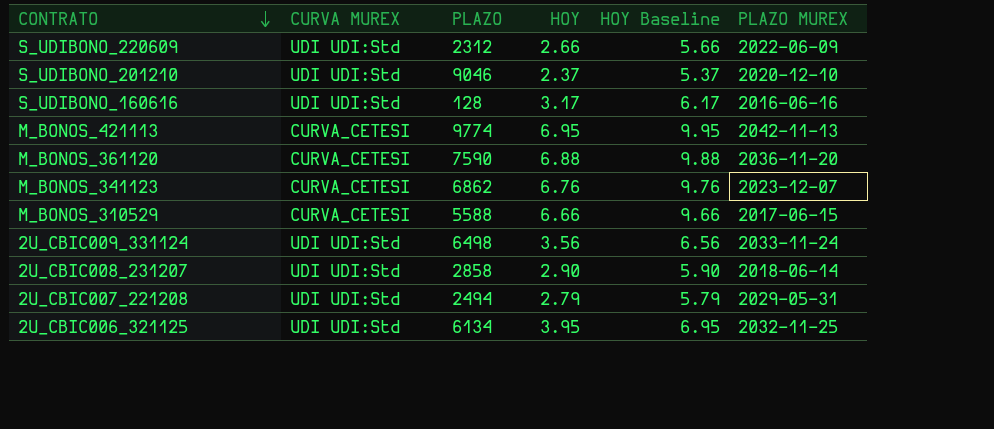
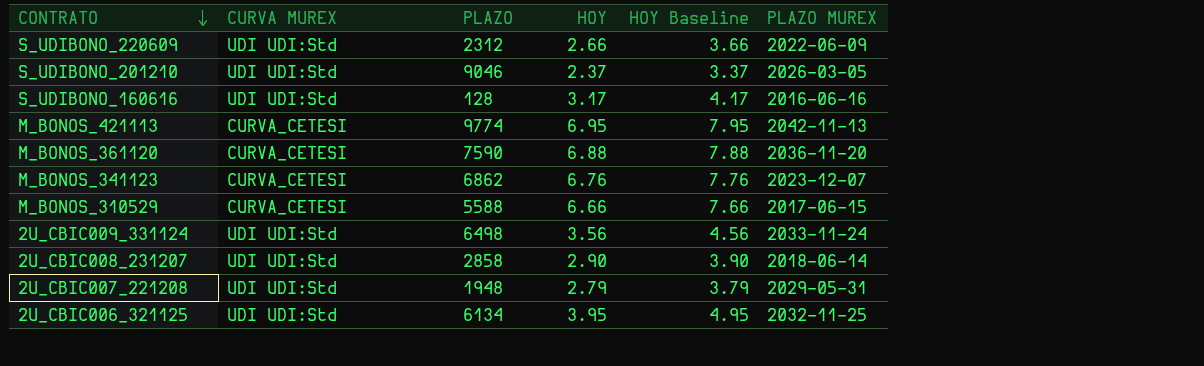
column HOY Baseline | formula: [HOY] + 3 -> [HOY] + 1
S_UDIBONO_201210 | PLAZO MUREX: 2020-12-10 -> 2026-03-05
2U_CBIC007_221208 | PLAZO: 2494 -> 1948

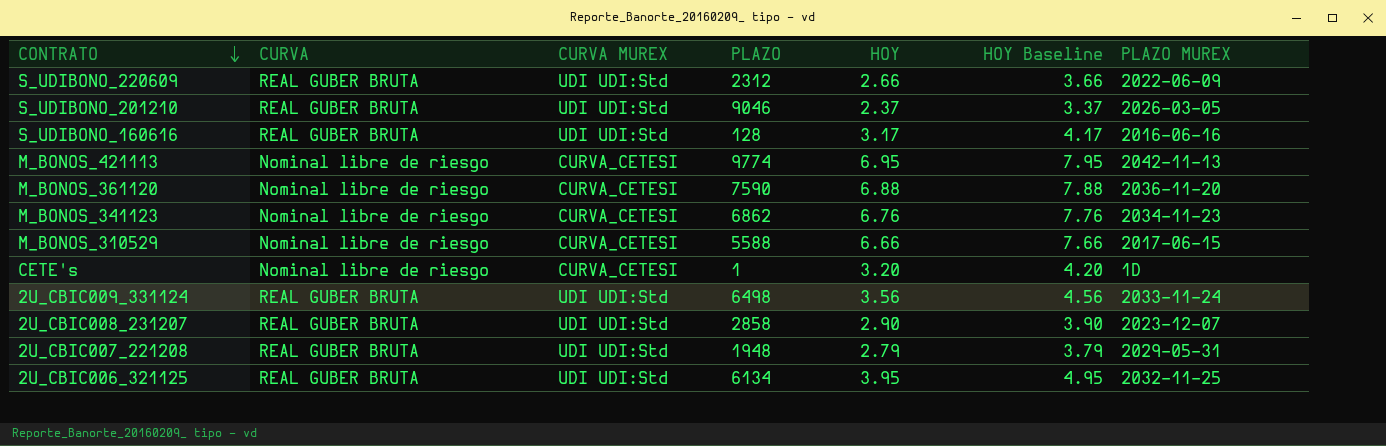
column CURVA | position: none -> 2
M_BONOS_341123 | PLAZO MUREX: 2023-12-07 -> 2034-11-23
row CETE's: none -> Nominal libre de riesgo | CURVA_CETESI | 1 | 3.20 | 4.20 | 1D
2U_CBIC008_231207 | PLAZO MUREX: 2018-06-14 -> 2023-12-07

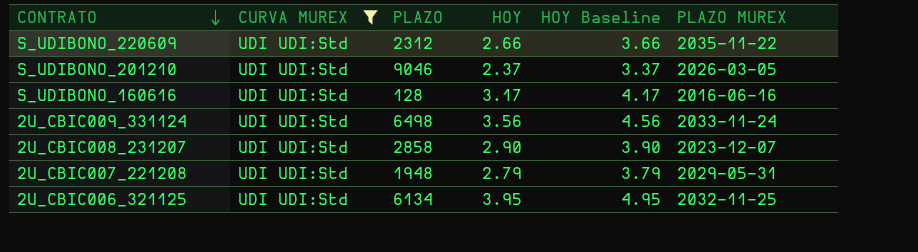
filter: none -> CURVA MUREX = UDI UDI:Std
column CURVA | position: 2 -> none
S_UDIBONO_220609 | PLAZO MUREX: 2022-06-09 -> 2035-11-22

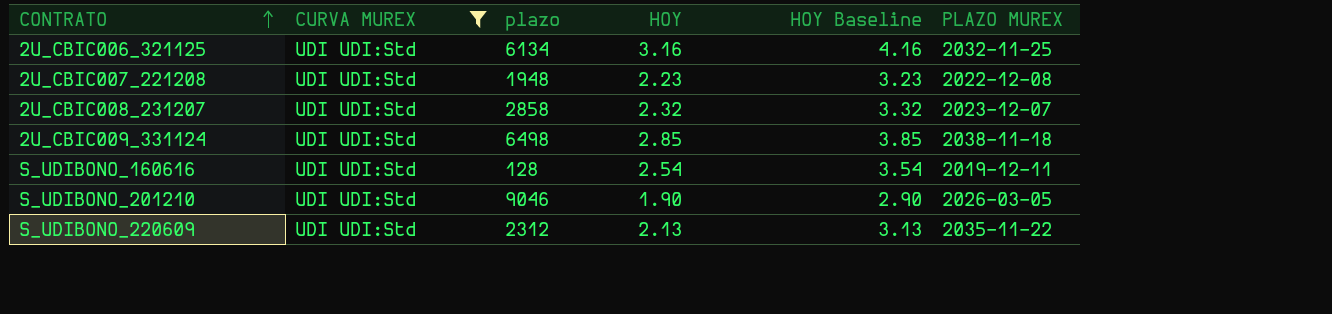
row order: CONTRATO descending -> CONTRATO ascending
column name: PLAZO -> plazo
2U_CBIC006_321125 | HOY: 3.95 -> 3.16
2U_CBIC006_321125 | HOY Baseline: 4.95 -> 4.16
2U_CBIC007_221208 | HOY: 2.79 -> 2.23
2U_CBIC007_221208 | HOY Baseline: 3.79 -> 3.23
2U_CBIC007_221208 | PLAZO MUREX: 2029-05-31 -> 2022-12-08
2U_CBIC008_231207 | HOY: 2.90 -> 2.32
2U_CBIC008_231207 | HOY Baseline: 3.90 -> 3.32
2U_CBIC009_331124 | HOY: 3.56 -> 2.85
2U_CBIC009_331124 | HOY Baseline: 4.56 -> 3.85
2U_CBIC009_331124 | PLAZO MUREX: 2033-11-24 -> 2038-11-18
S_UDIBONO_160616 | HOY: 3.17 -> 2.54
S_UDIBONO_160616 | HOY Baseline: 4.17 -> 3.54
S_UDIBONO_160616 | PLAZO MUREX: 2016-06-16 -> 2019-12-11
S_UDIBONO_201210 | HOY: 2.37 -> 1.90
S_UDIBONO_201210 | HOY Baseline: 3.37 -> 2.90
S_UDIBONO_220609 | HOY: 2.66 -> 2.13
S_UDIBONO_220609 | HOY Baseline: 3.66 -> 3.13

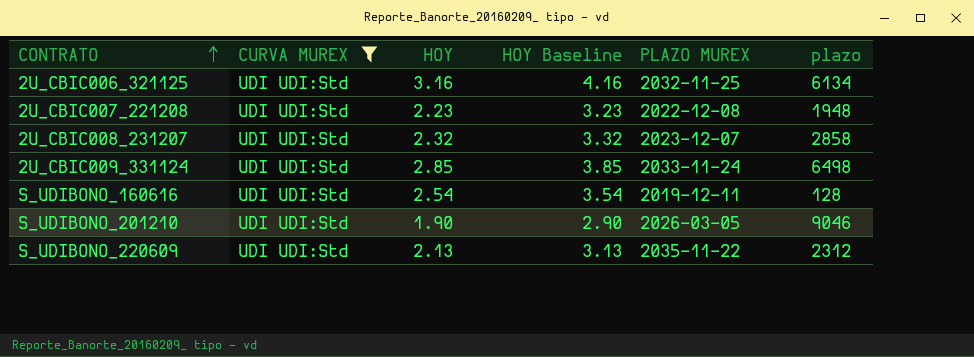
column plazo | position: 3 -> 6
2U_CBIC009_331124 | PLAZO MUREX: 2038-11-18 -> 2033-11-24

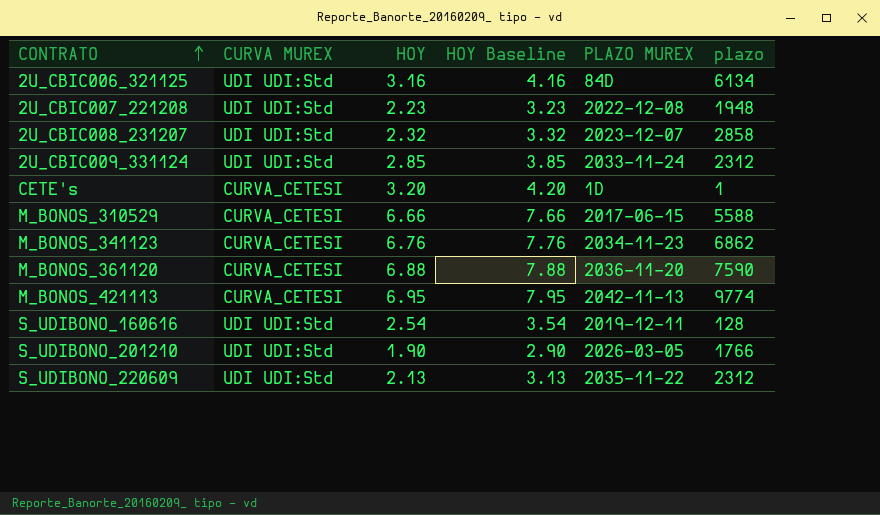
filter: CURVA MUREX = UDI UDI:Std -> none
2U_CBIC006_321125 | PLAZO MUREX: 2032-11-25 -> 84D
2U_CBIC009_331124 | plazo: 6498 -> 2312
S_UDIBONO_201210 | plazo: 9046 -> 1766

